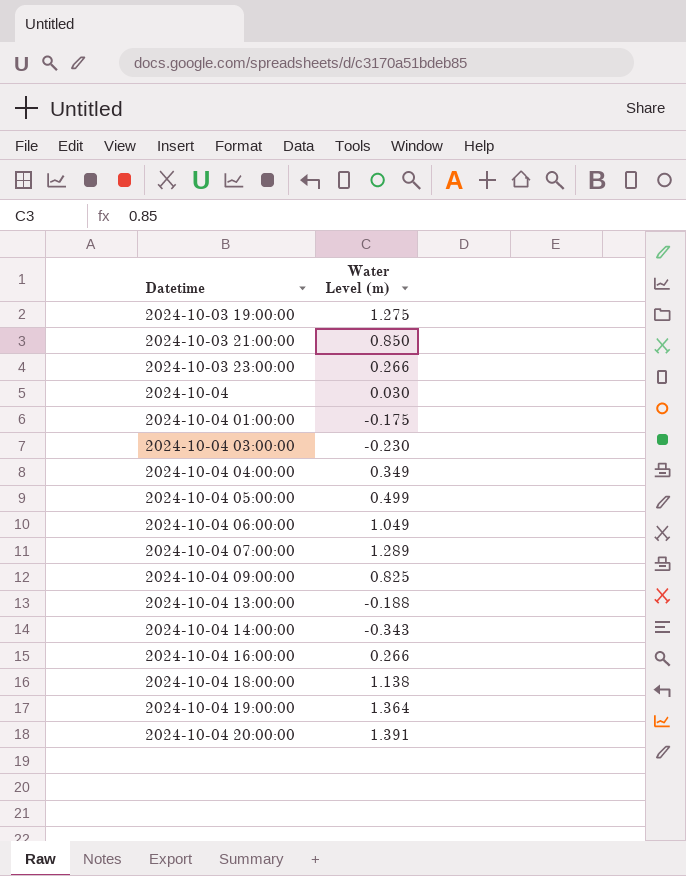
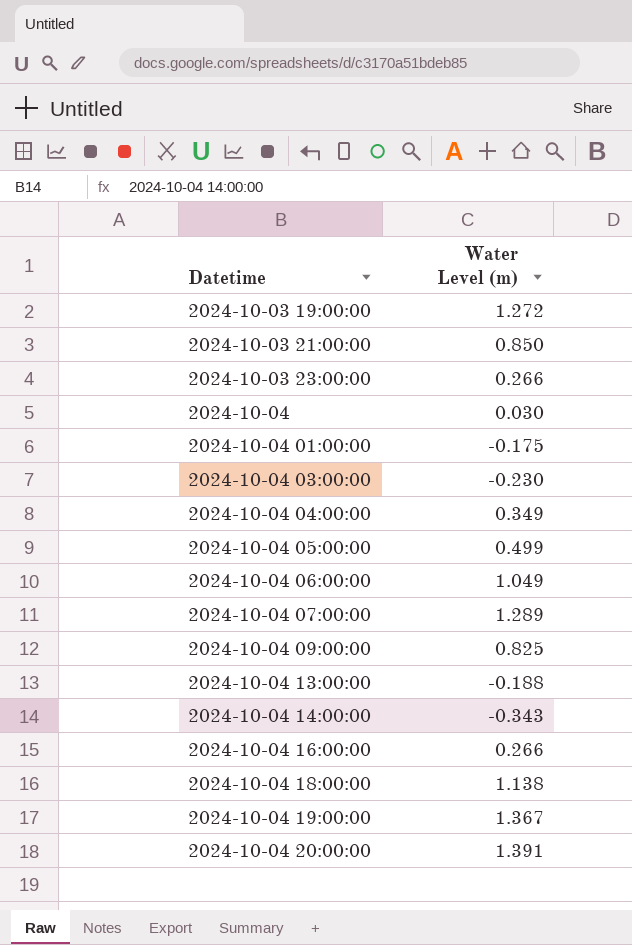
2024-10-03 19:00:00 | Water Level (m): 1.275 -> 1.272
2024-10-04 19:00:00 | Water Level (m): 1.364 -> 1.367

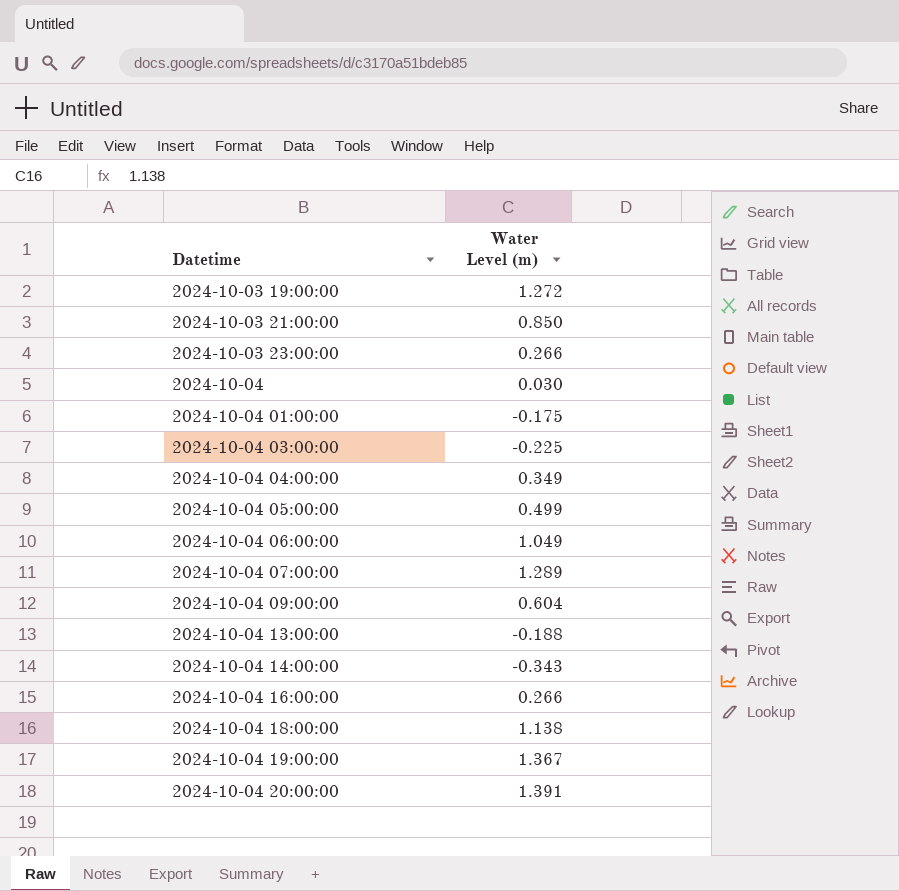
2024-10-04 03:00:00 | Water Level (m): -0.230 -> -0.225
2024-10-04 09:00:00 | Water Level (m): 0.825 -> 0.604

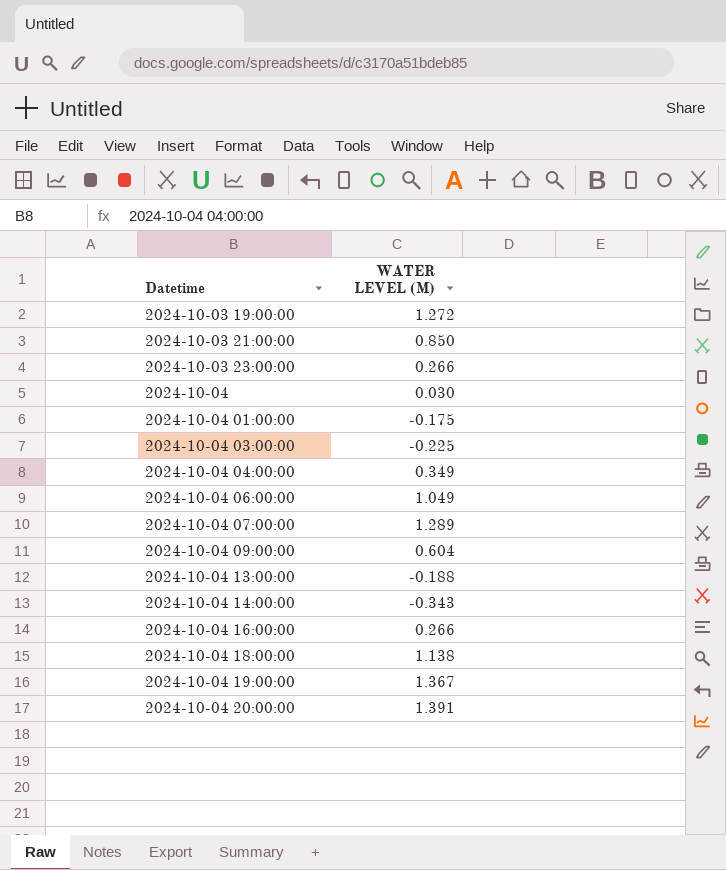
column name: Water Level (m) -> WATER LEVEL (M)
row 2024-10-04 05:00:00: 0.499 -> none

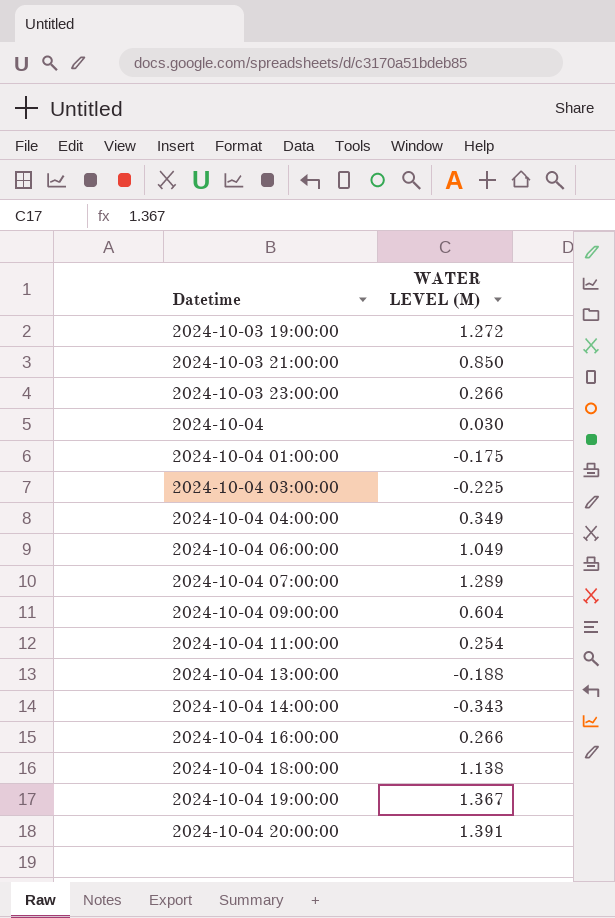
row 2024-10-04 11:00:00: none -> 0.254

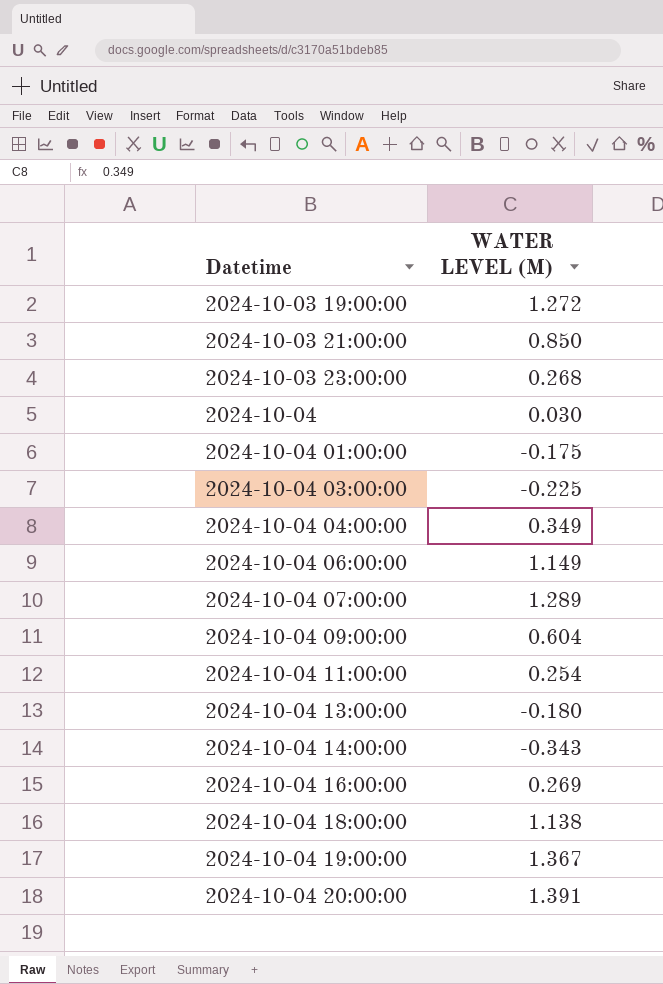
2024-10-03 23:00:00 | WATER LEVEL (M): 0.266 -> 0.268
2024-10-04 06:00:00 | WATER LEVEL (M): 1.049 -> 1.149
2024-10-04 13:00:00 | WATER LEVEL (M): -0.188 -> -0.180
2024-10-04 16:00:00 | WATER LEVEL (M): 0.266 -> 0.269

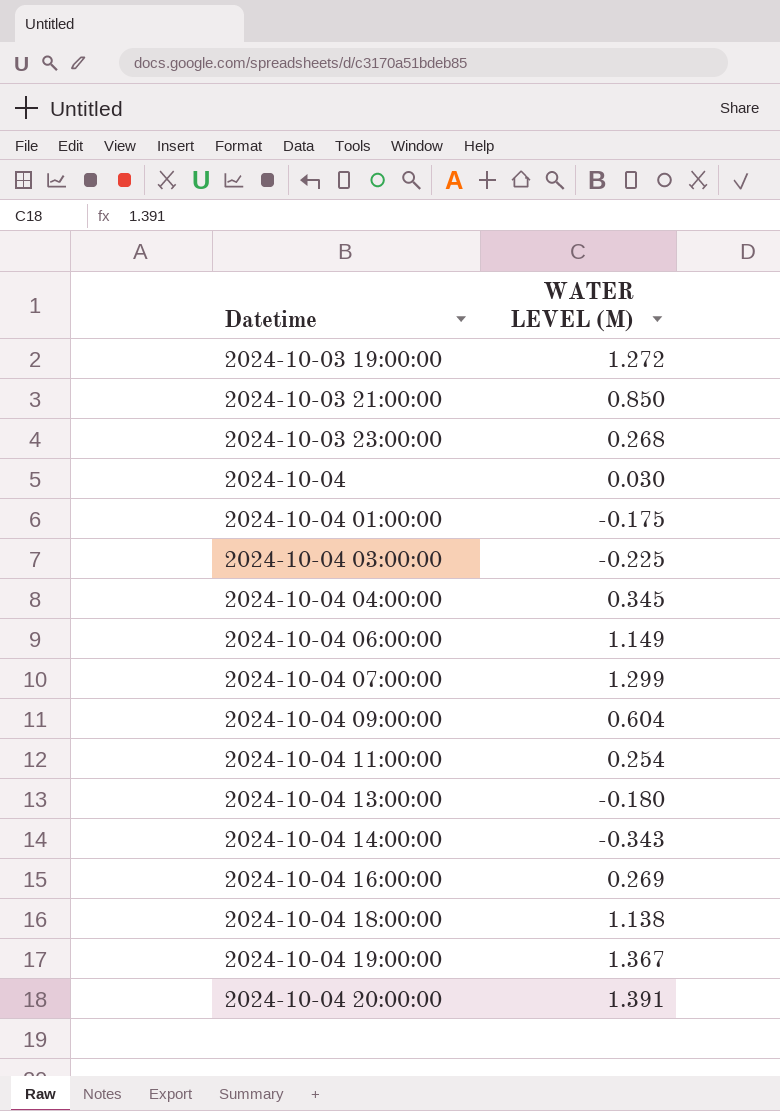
2024-10-04 04:00:00 | WATER LEVEL (M): 0.349 -> 0.345
2024-10-04 07:00:00 | WATER LEVEL (M): 1.289 -> 1.299

